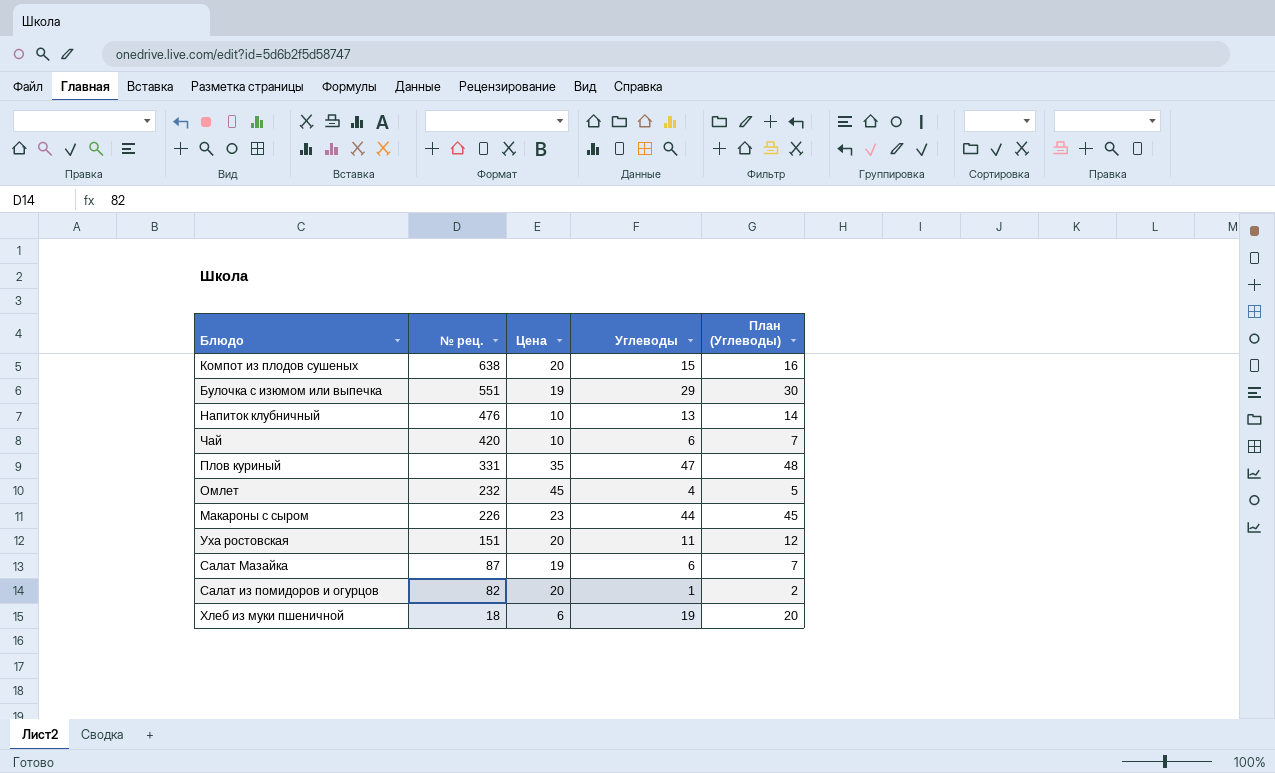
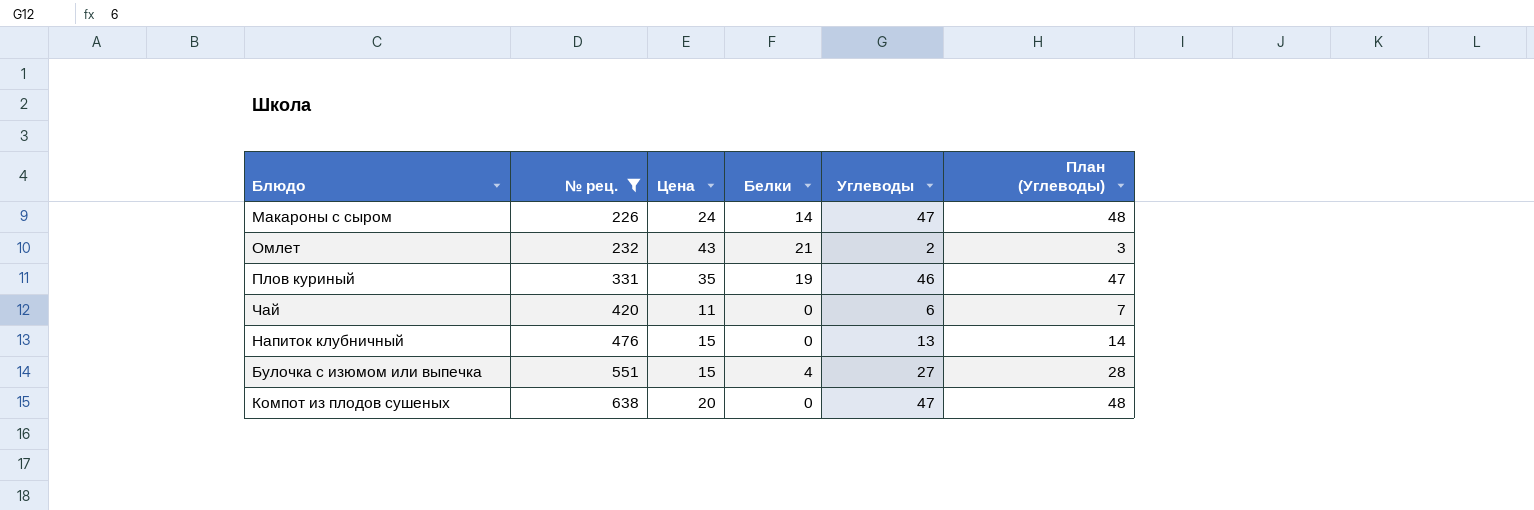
filter: none -> № рец. >= 226
row order: № рец. descending -> № рец. ascending
column Белки | position: none -> 4
Макароны с сыром | Цена: 23 -> 24
Макароны с сыром | Углеводы: 44 -> 47
Макароны с сыром | План (Углеводы): 45 -> 48
Омлет | Цена: 45 -> 43
Омлет | Углеводы: 4 -> 2
Омлет | План (Углеводы): 5 -> 3
Плов куриный | Углеводы: 47 -> 46
Плов куриный | План (Углеводы): 48 -> 47
Чай | Цена: 10 -> 11
Напиток клубничный | Цена: 10 -> 15
Булочка с изюмом или выпечка | Цена: 19 -> 15
Булочка с изюмом или выпечка | Углеводы: 29 -> 27
Булочка с изюмом или выпечка | План (Углеводы): 30 -> 28
Компот из плодов сушеных | Углеводы: 15 -> 47
Компот из плодов сушеных | План (Углеводы): 16 -> 48

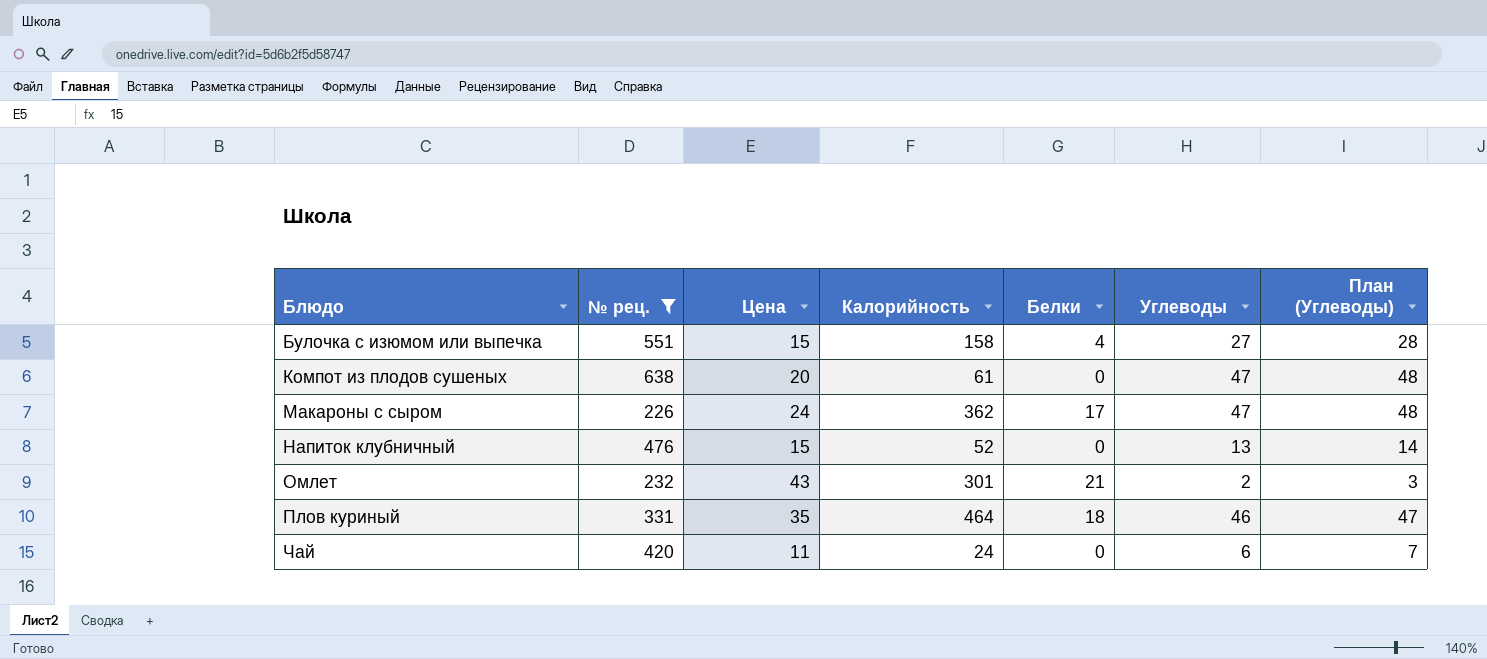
row order: № рец. ascending -> Блюдо ascending
column Калорийность | position: none -> 4
Макароны с сыром | Белки: 14 -> 17
Плов куриный | Белки: 19 -> 18

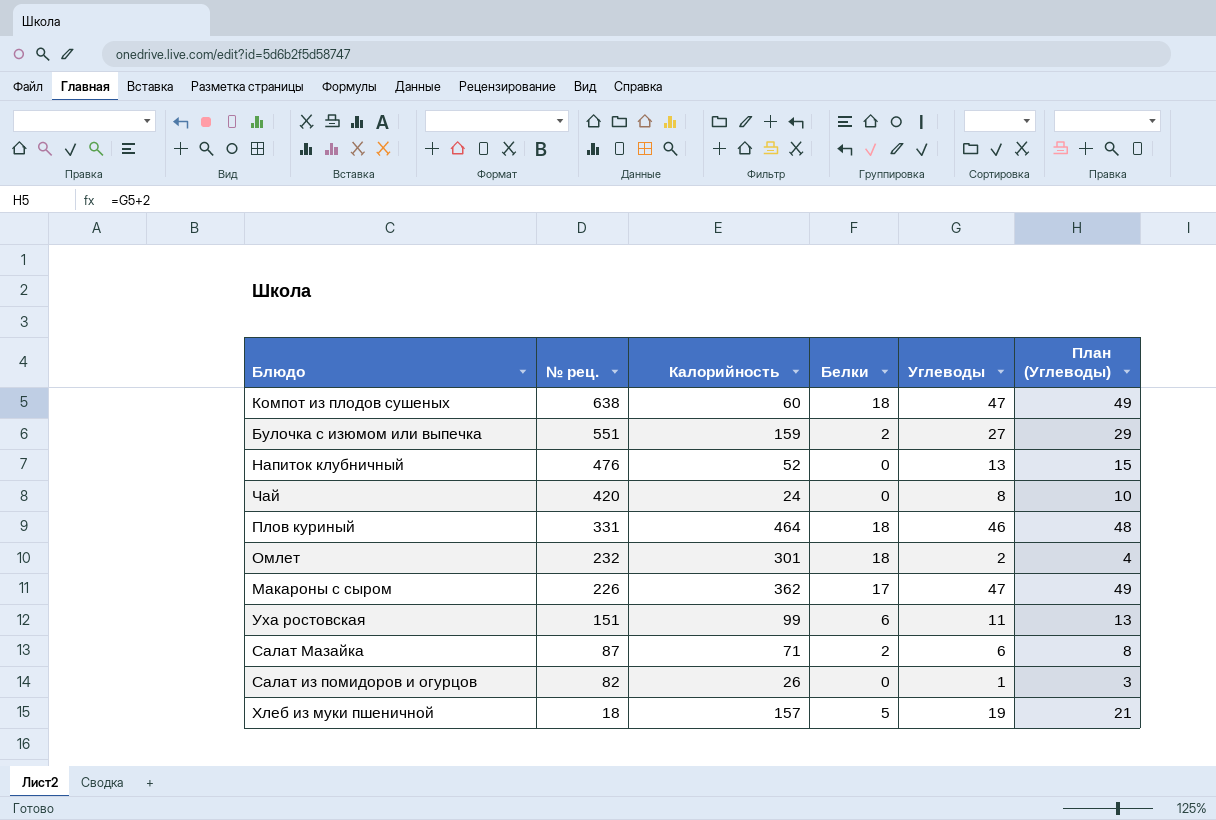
filter: № рец. >= 226 -> none
row order: Блюдо ascending -> № рец. descending
column Цена | position: 3 -> none
column План (Углеводы) | formula: [Углеводы] + 1 -> [Углеводы] + 2
Компот из плодов сушеных | Калорийность: 61 -> 60
Компот из плодов сушеных | Белки: 0 -> 18
Булочка с изюмом или выпечка | Калорийность: 158 -> 159
Булочка с изюмом или выпечка | Белки: 4 -> 2
Чай | Углеводы: 6 -> 8
Омлет | Белки: 21 -> 18

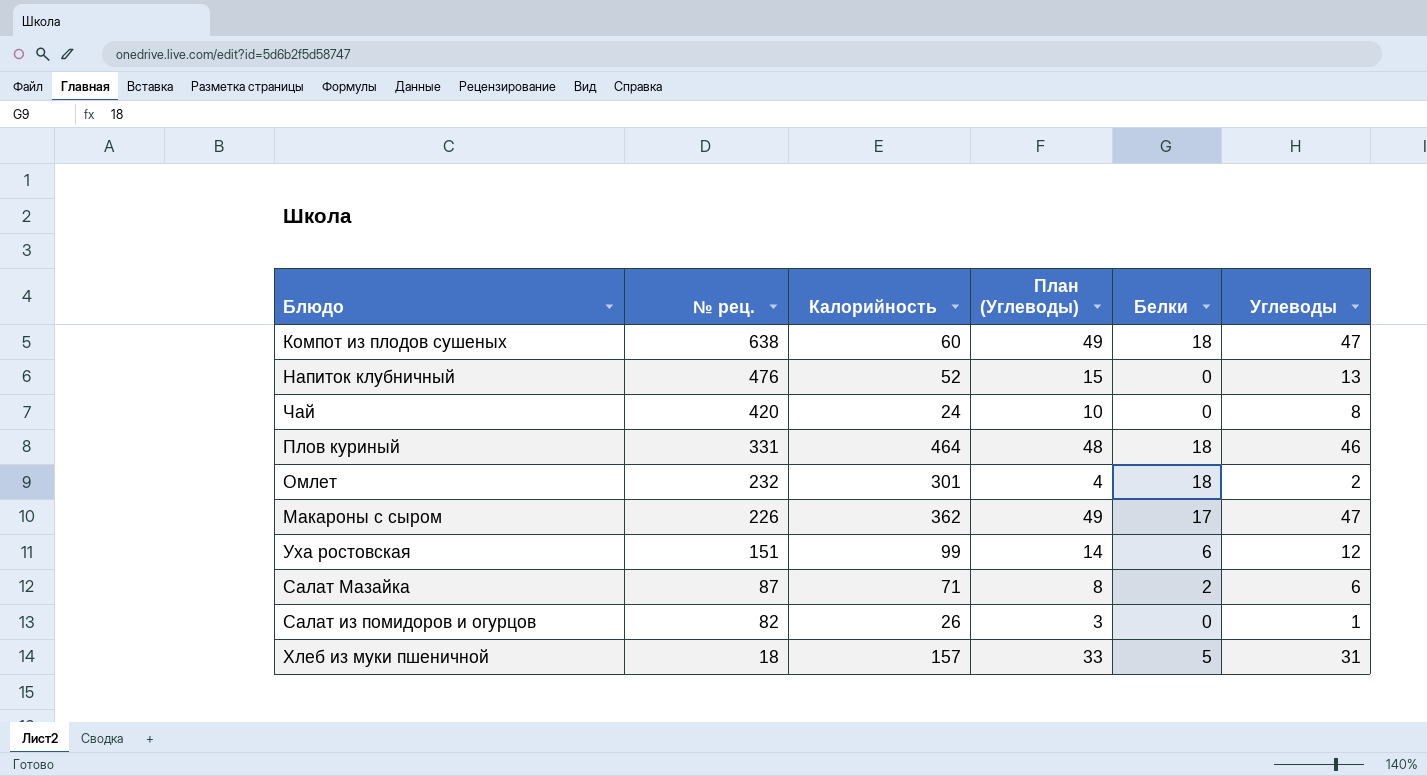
column План (Углеводы) | position: 6 -> 4
row Булочка с изюмом или выпечка: 551 | 159 | 2 | 27 | 29 -> none
Уха ростовская | План (Углеводы): 13 -> 14
Уха ростовская | Углеводы: 11 -> 12
Хлеб из муки пшеничной | План (Углеводы): 21 -> 33
Хлеб из муки пшеничной | Углеводы: 19 -> 31

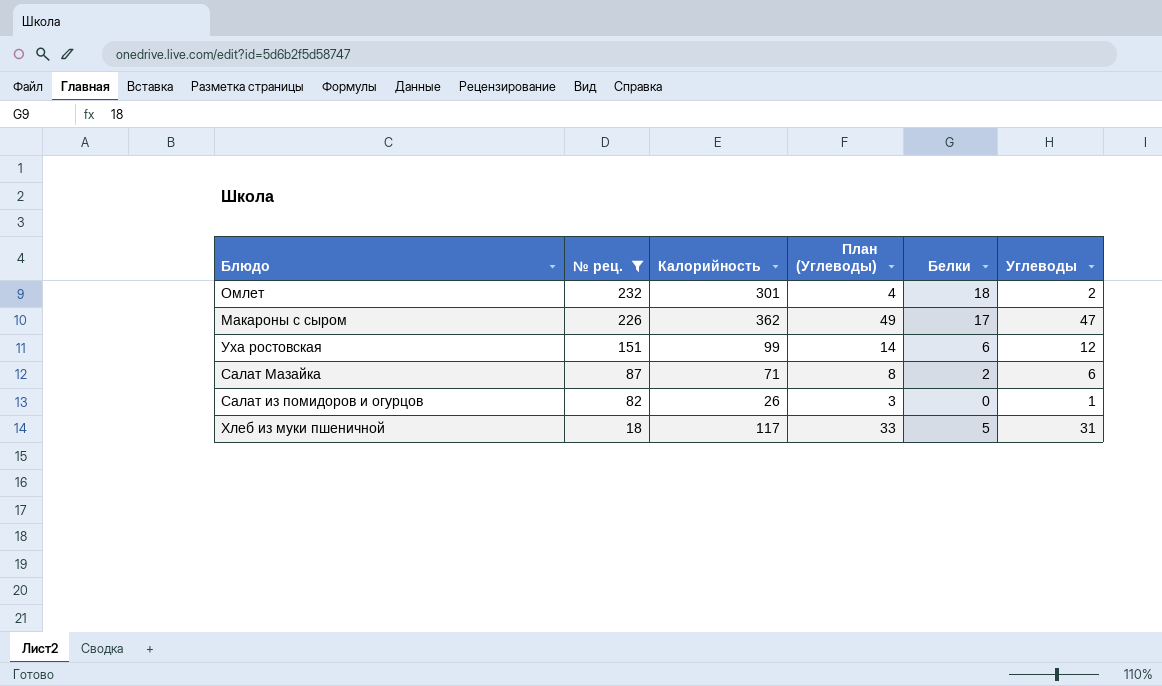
filter: none -> № рец. <= 232
Хлеб из муки пшеничной | Калорийность: 157 -> 117

